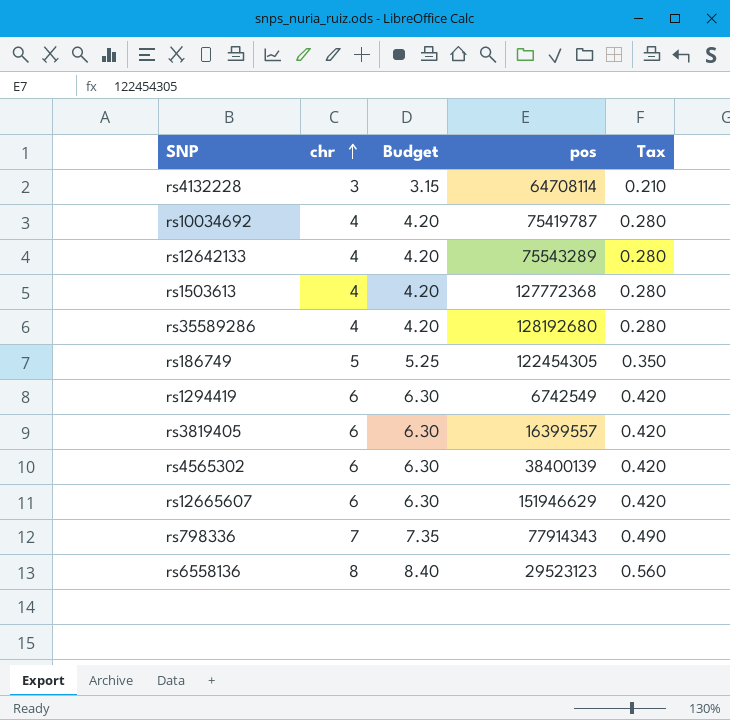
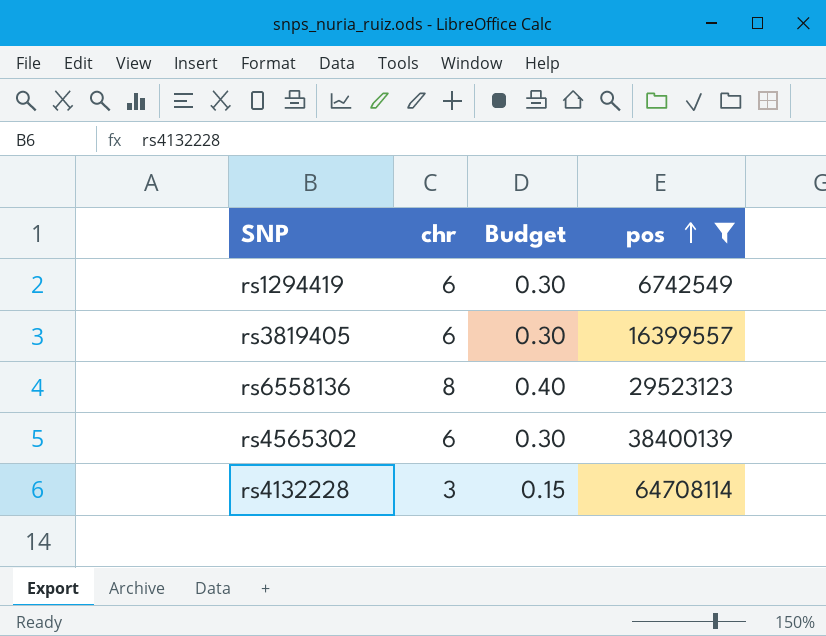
filter: none -> pos <= 64708114
row order: chr ascending -> pos ascending
column Tax | formula: [chr] * 0.07 -> none
column Budget | formula: [chr] * 1.05 -> [chr] * 0.05

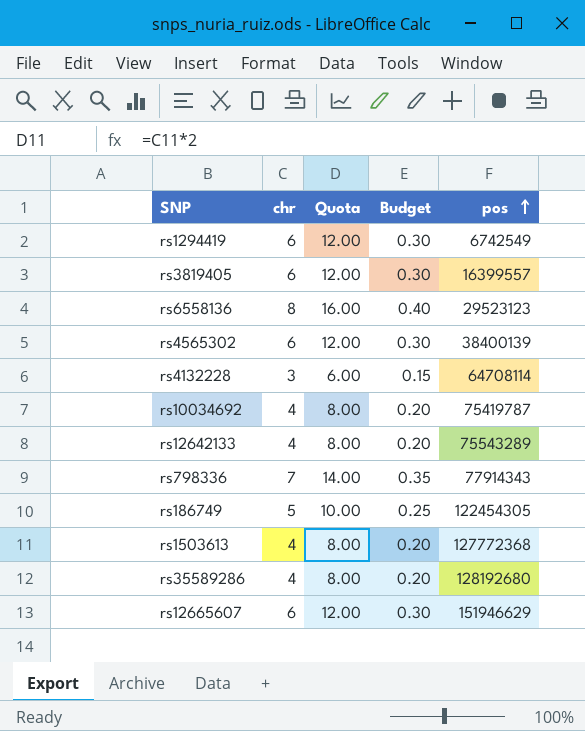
filter: pos <= 64708114 -> none
column Quota | formula: none -> [chr] * 2

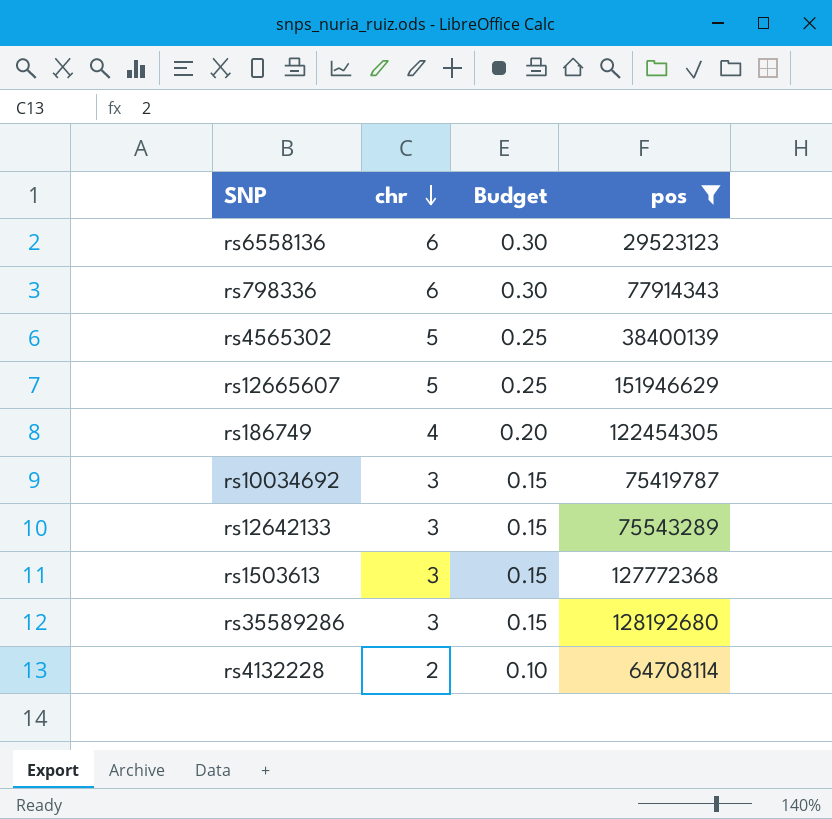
filter: none -> pos >= 29523123
row order: pos ascending -> chr descending
column Quota | formula: [chr] * 2 -> none
rs6558136 | chr: 8 -> 6
rs6558136 | Budget: 0.40 -> 0.30
rs798336 | chr: 7 -> 6
rs798336 | Budget: 0.35 -> 0.30
rs4565302 | chr: 6 -> 5
rs4565302 | Budget: 0.30 -> 0.25
rs12665607 | chr: 6 -> 5
rs12665607 | Budget: 0.30 -> 0.25
rs186749 | chr: 5 -> 4
rs186749 | Budget: 0.25 -> 0.20
rs10034692 | chr: 4 -> 3
rs10034692 | Budget: 0.20 -> 0.15
rs12642133 | chr: 4 -> 3
rs12642133 | Budget: 0.20 -> 0.15
rs1503613 | chr: 4 -> 3
rs1503613 | Budget: 0.20 -> 0.15
rs35589286 | chr: 4 -> 3
rs35589286 | Budget: 0.20 -> 0.15
rs4132228 | chr: 3 -> 2
rs4132228 | Budget: 0.15 -> 0.10

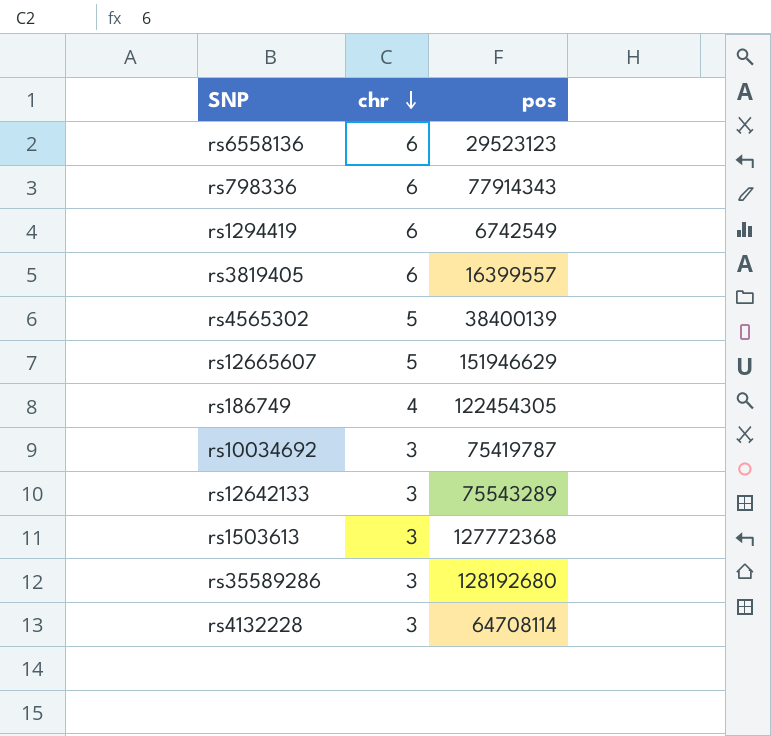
filter: pos >= 29523123 -> none
column Budget | formula: [chr] * 0.05 -> none
rs4132228 | chr: 2 -> 3

